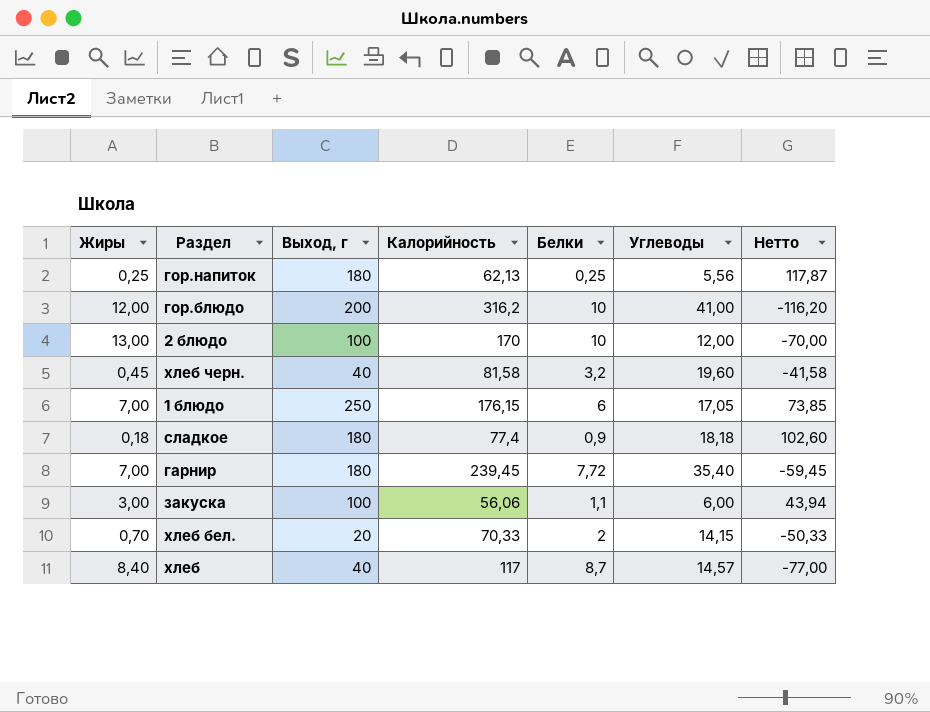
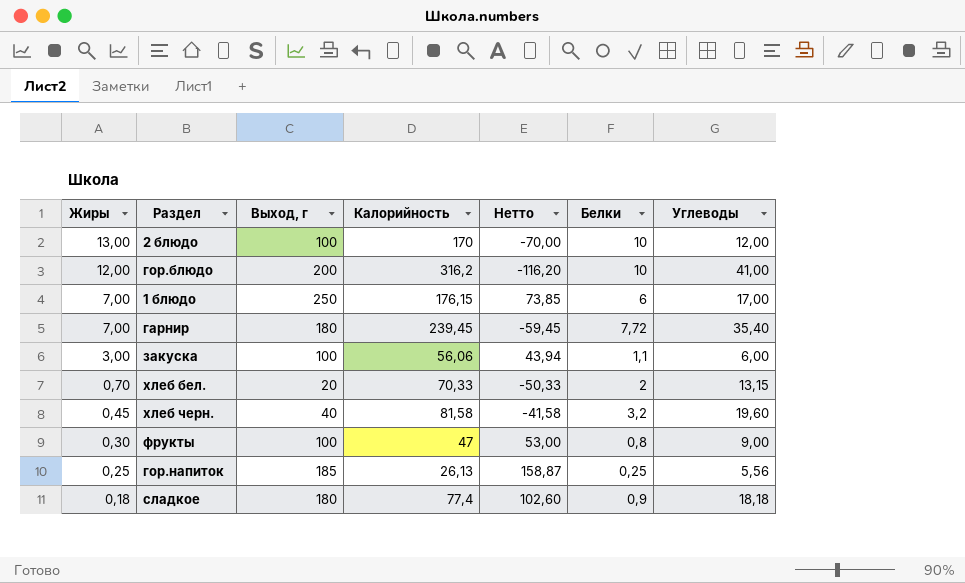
row order: none -> Жиры descending
column Нетто | position: 7 -> 5
row хлеб: 8,40 | 40 | 117 | 8,7 | 14,57 | -77,00 -> none
1 блюдо | Углеводы: 17,05 -> 17,00
хлеб бел. | Углеводы: 14,15 -> 13,15
row фрукты: none -> 0,30 | 100 | 47 | 53,00 | 0,8 | 9,00
гор.напиток | Выход, г: 180 -> 185
гор.напиток | Калорийность: 62,13 -> 26,13
гор.напиток | Нетто: 117,87 -> 158,87

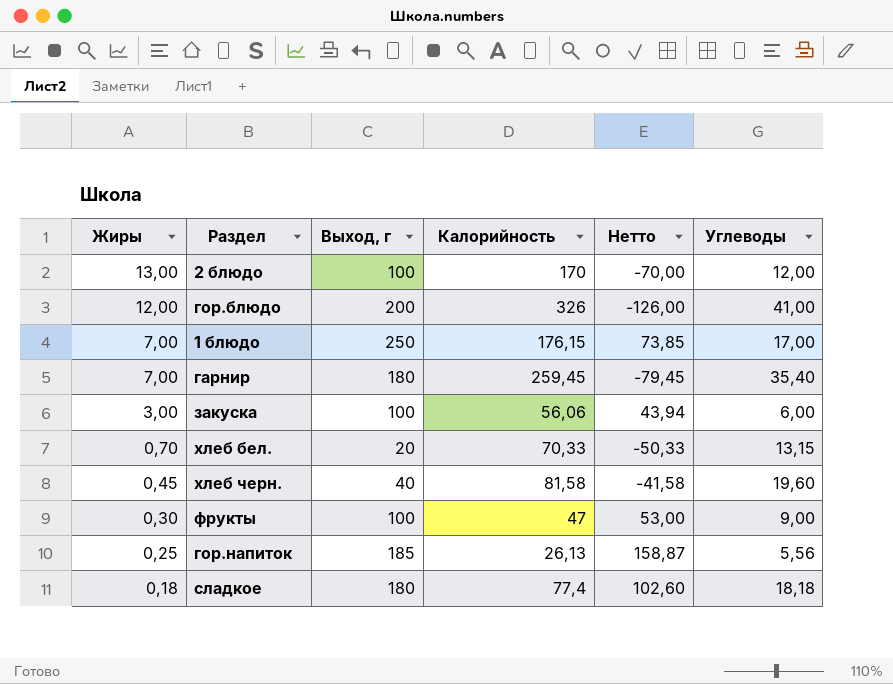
column Белки | position: 6 -> none
гор.блюдо | Калорийность: 316,2 -> 326
гор.блюдо | Нетто: -116,20 -> -126,00
гарнир | Калорийность: 239,45 -> 259,45
гарнир | Нетто: -59,45 -> -79,45

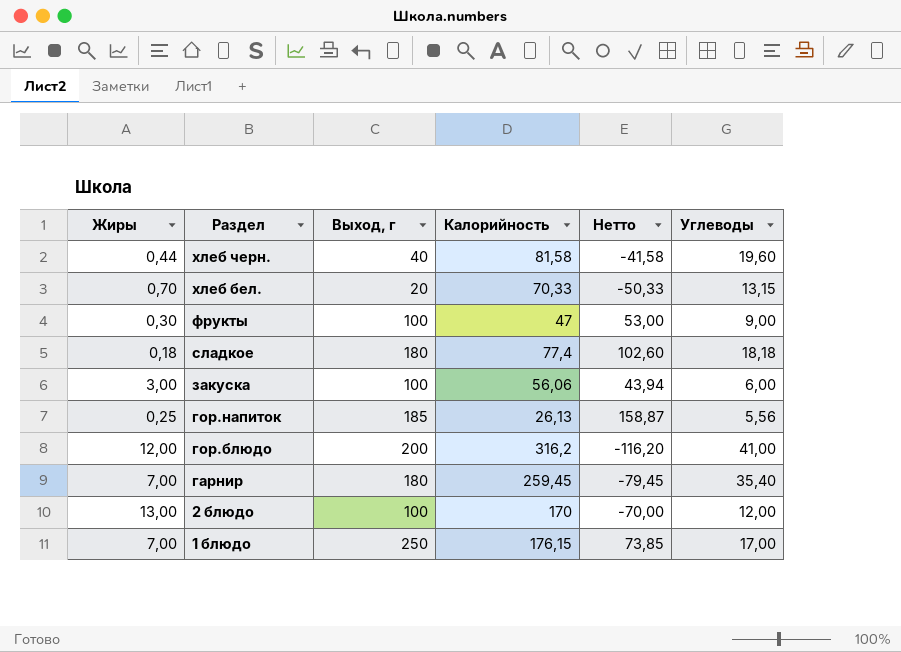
row order: Жиры descending -> Раздел descending
хлеб черн. | Жиры: 0,45 -> 0,44
гор.блюдо | Калорийность: 326 -> 316,2
гор.блюдо | Нетто: -126,00 -> -116,20

